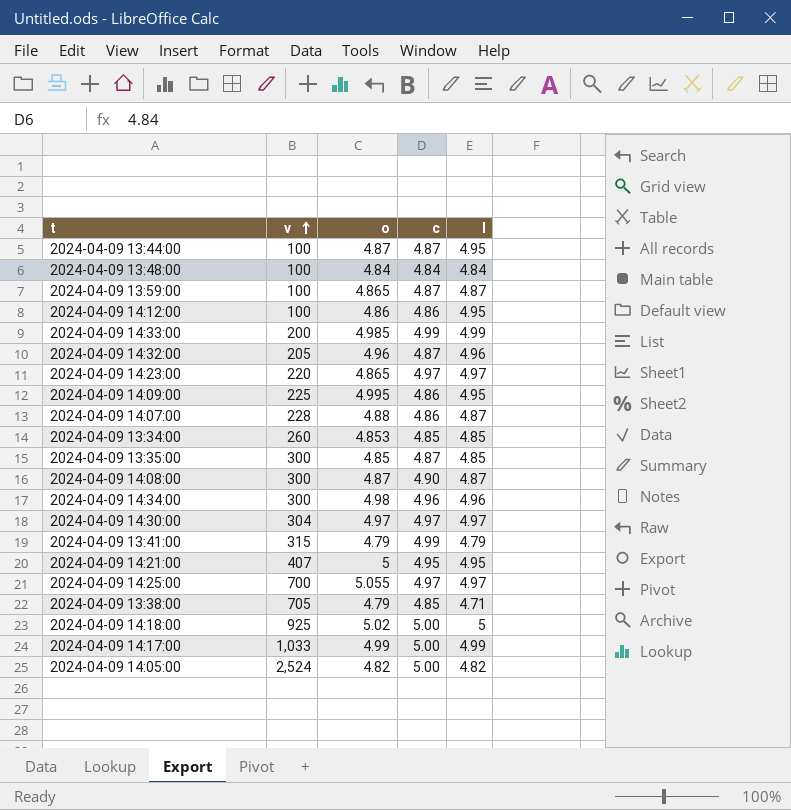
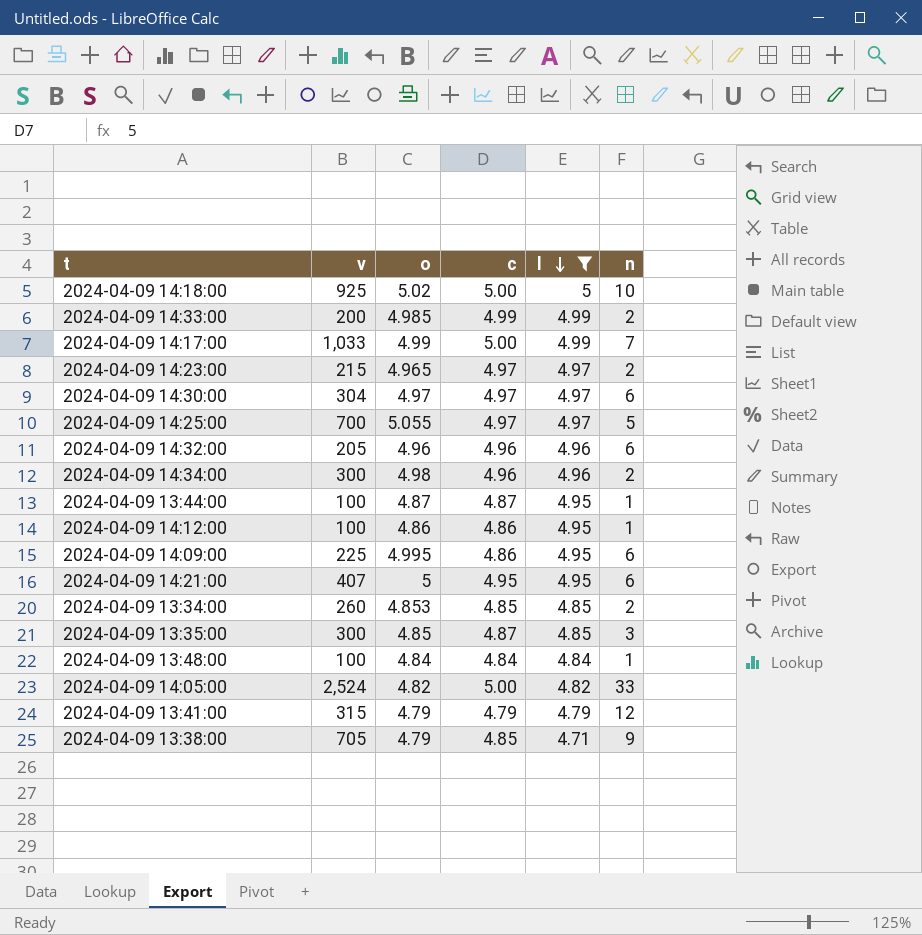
filter: none -> l != 4.87
row order: v ascending -> l descending
column n | position: none -> 6
2024-04-09 14:23:00 | v: 220 -> 215
2024-04-09 14:23:00 | o: 4.865 -> 4.965
2024-04-09 14:32:00 | c: 4.87 -> 4.96
2024-04-09 13:41:00 | c: 4.99 -> 4.79

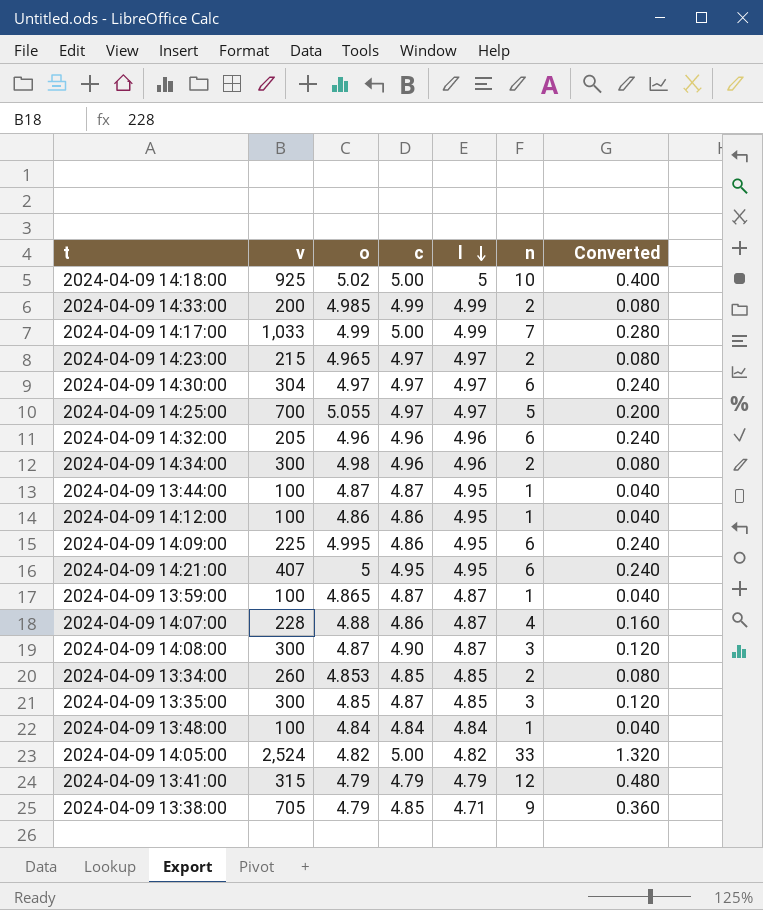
filter: l != 4.87 -> none
column Converted | formula: none -> [n] * 0.04

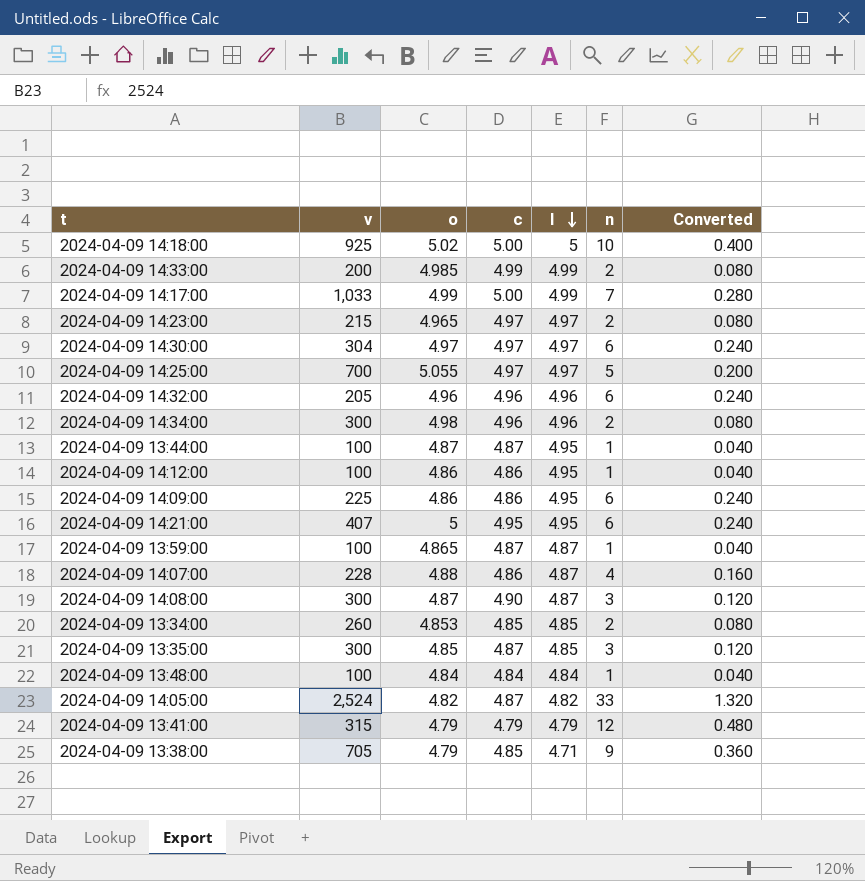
2024-04-09 14:09:00 | o: 4.995 -> 4.86
2024-04-09 14:05:00 | c: 5.00 -> 4.87

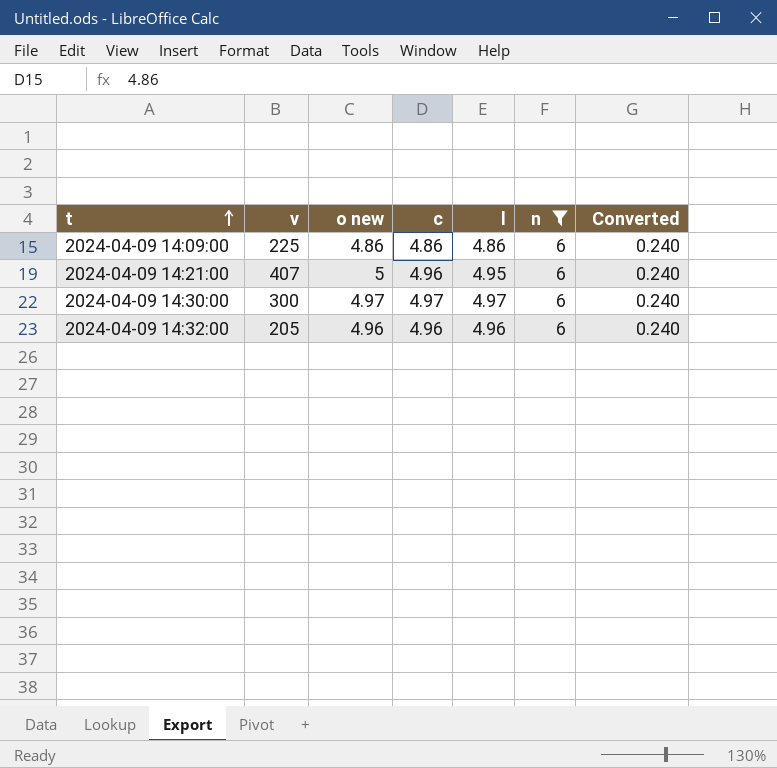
filter: none -> n = 6
row order: l descending -> t ascending
column name: o -> o new
2024-04-09 14:09:00 | l: 4.95 -> 4.86
2024-04-09 14:21:00 | c: 4.95 -> 4.96
2024-04-09 14:30:00 | v: 304 -> 300

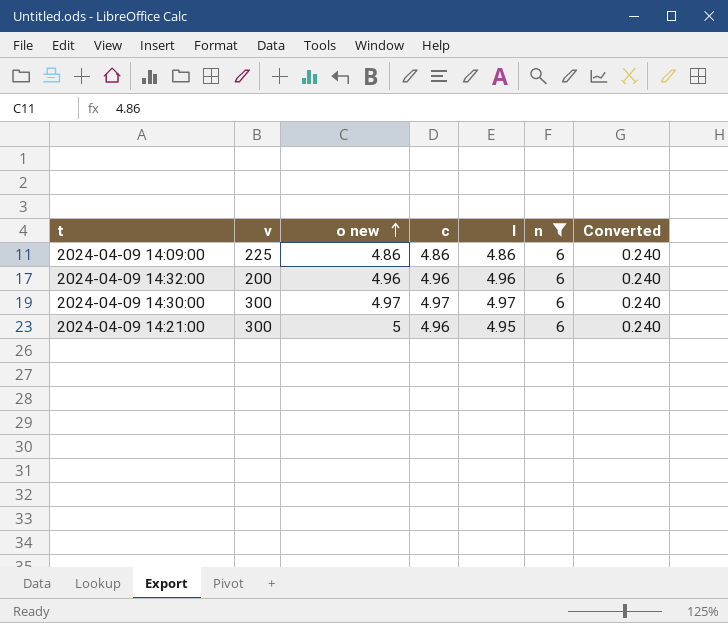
row order: t ascending -> o new ascending
2024-04-09 14:32:00 | v: 205 -> 200
2024-04-09 14:21:00 | v: 407 -> 300

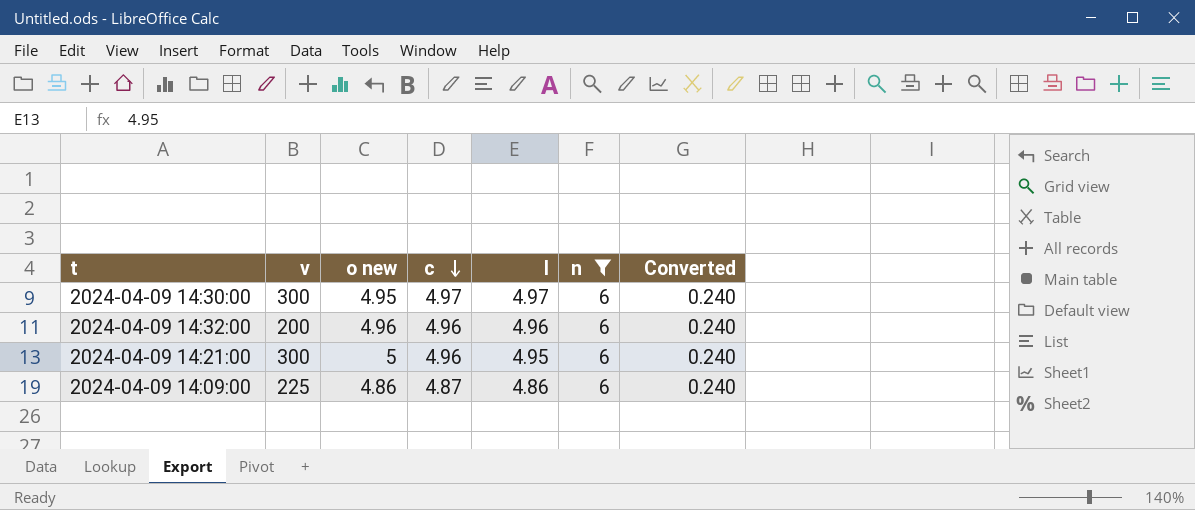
row order: o new ascending -> c descending
2024-04-09 14:30:00 | o new: 4.97 -> 4.95
2024-04-09 14:09:00 | c: 4.86 -> 4.87

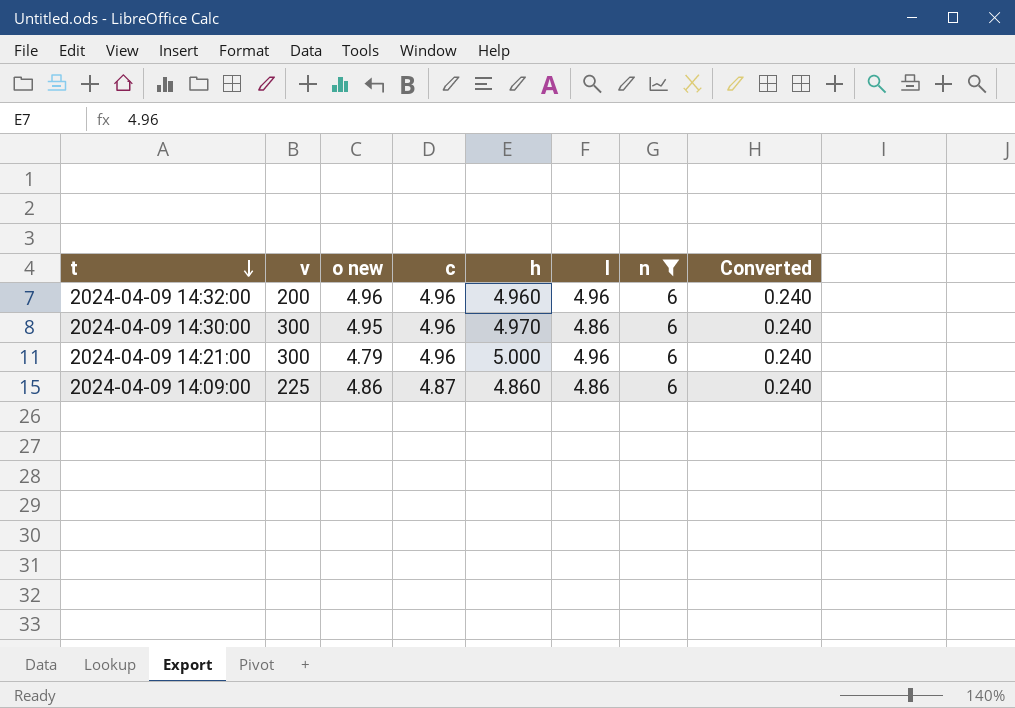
row order: c descending -> t descending
column h | position: none -> 5
2024-04-09 14:30:00 | c: 4.97 -> 4.96
2024-04-09 14:30:00 | l: 4.97 -> 4.86
2024-04-09 14:21:00 | o new: 5 -> 4.79
2024-04-09 14:21:00 | l: 4.95 -> 4.96

